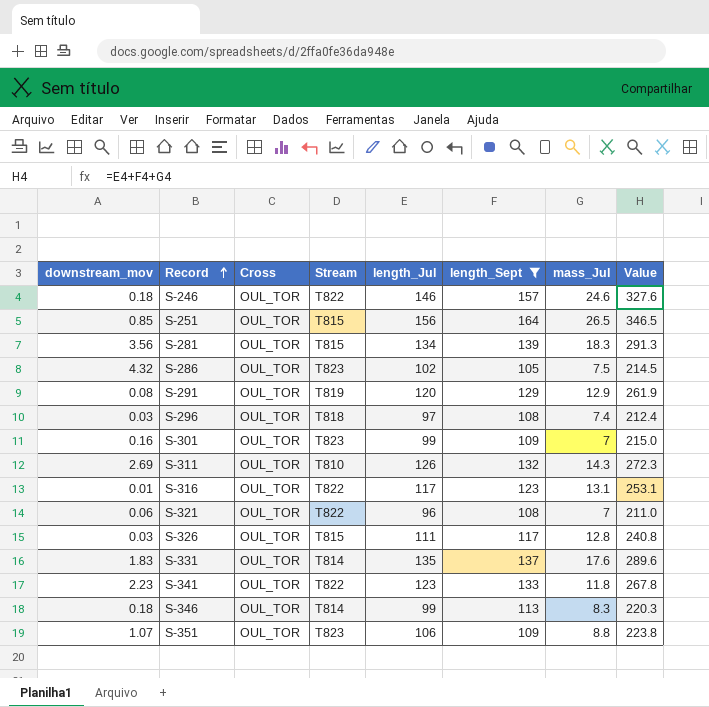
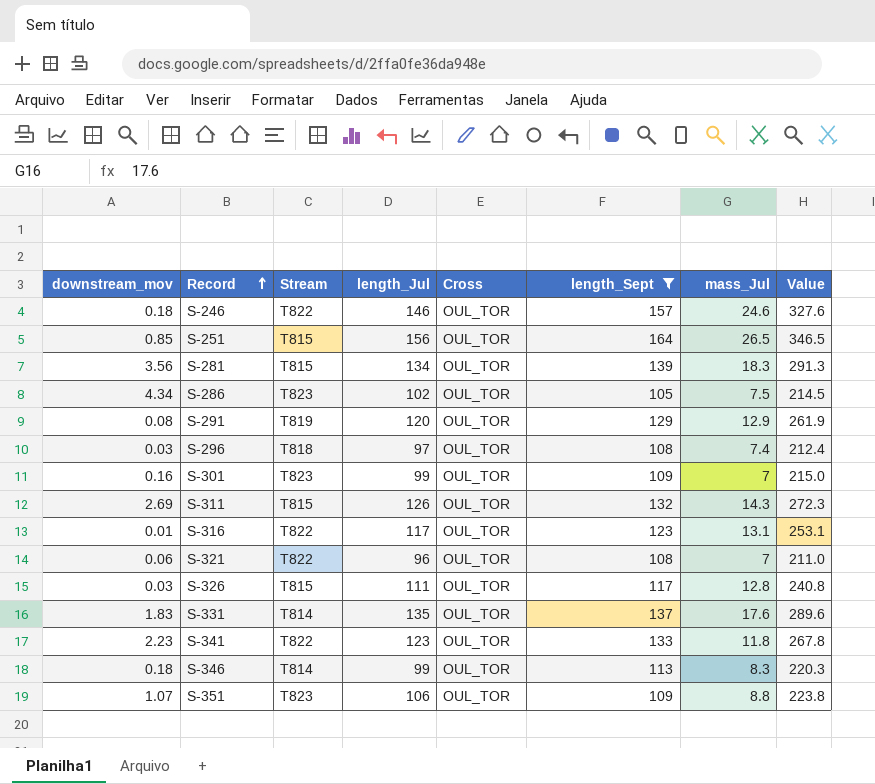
column Cross | position: 3 -> 5
S-286 | downstream_mov: 4.32 -> 4.34
S-311 | Stream: T810 -> T815

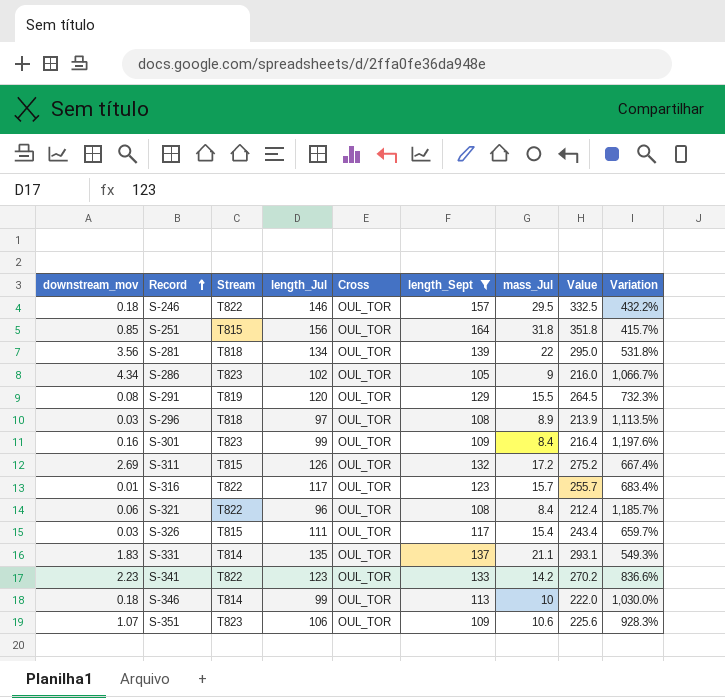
column Variation | formula: none -> ([length_Sept] - [mass_Jul]) / [mass_Jul]
S-246 | mass_Jul: 24.6 -> 29.5
S-246 | Value: 327.6 -> 332.5
S-251 | mass_Jul: 26.5 -> 31.8
S-251 | Value: 346.5 -> 351.8
S-281 | Stream: T815 -> T818
S-281 | mass_Jul: 18.3 -> 22
S-281 | Value: 291.3 -> 295.0
S-286 | mass_Jul: 7.5 -> 9
S-286 | Value: 214.5 -> 216.0
S-291 | mass_Jul: 12.9 -> 15.5
S-291 | Value: 261.9 -> 264.5
S-296 | mass_Jul: 7.4 -> 8.9
S-296 | Value: 212.4 -> 213.9
S-301 | mass_Jul: 7 -> 8.4
S-301 | Value: 215.0 -> 216.4
S-311 | mass_Jul: 14.3 -> 17.2
S-311 | Value: 272.3 -> 275.2
S-316 | mass_Jul: 13.1 -> 15.7
S-316 | Value: 253.1 -> 255.7
S-321 | mass_Jul: 7 -> 8.4
S-321 | Value: 211.0 -> 212.4
S-326 | mass_Jul: 12.8 -> 15.4
S-326 | Value: 240.8 -> 243.4
S-331 | mass_Jul: 17.6 -> 21.1
S-331 | Value: 289.6 -> 293.1
S-341 | mass_Jul: 11.8 -> 14.2
S-341 | Value: 267.8 -> 270.2
S-346 | mass_Jul: 8.3 -> 10
S-346 | Value: 220.3 -> 222.0
S-351 | mass_Jul: 8.8 -> 10.6
S-351 | Value: 223.8 -> 225.6

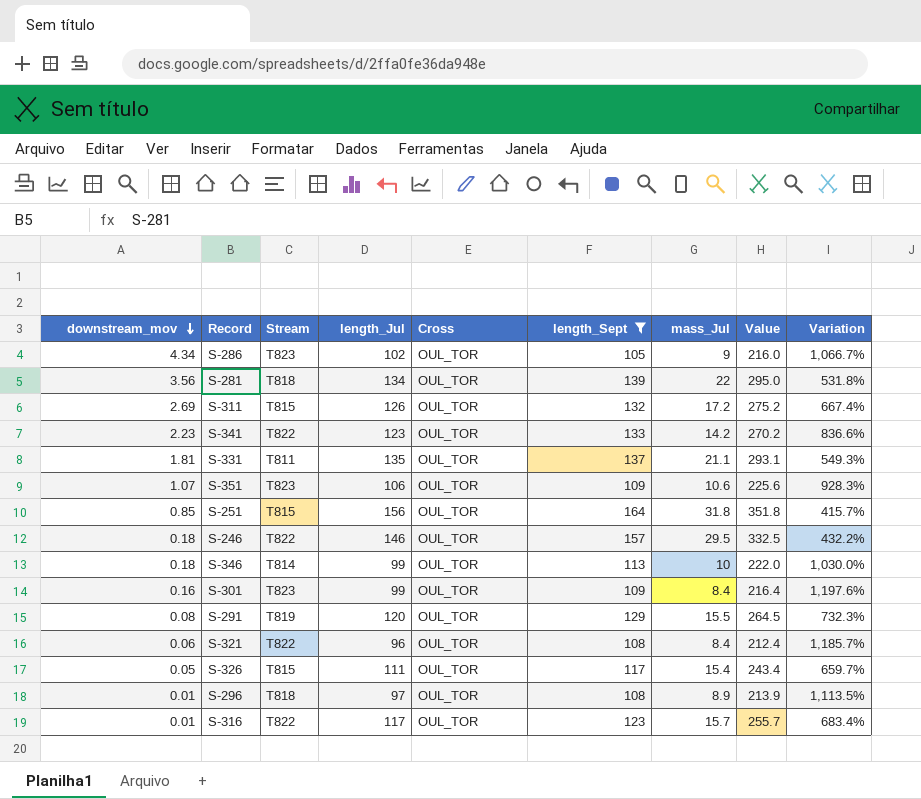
row order: Record ascending -> downstream_mov descending
S-331 | downstream_mov: 1.83 -> 1.81
S-331 | Stream: T814 -> T811
S-326 | downstream_mov: 0.03 -> 0.05
S-296 | downstream_mov: 0.03 -> 0.01

